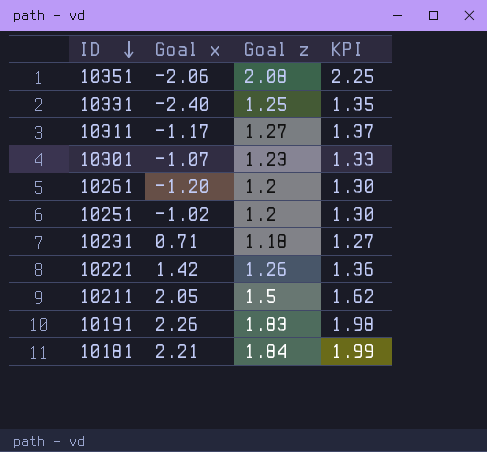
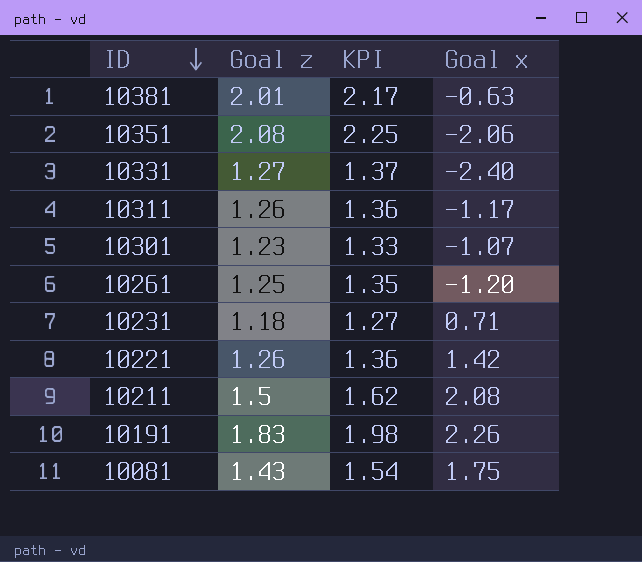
column Goal x | position: 2 -> 4
row 10251: -1.02 | 1.2 | 1.30 -> none
row 10181: 2.21 | 1.84 | 1.99 -> none
row 10381: none -> 2.01 | 2.17 | -0.63
10331 | Goal z: 1.25 -> 1.27
10331 | KPI: 1.35 -> 1.37
10311 | Goal z: 1.27 -> 1.26
10311 | KPI: 1.37 -> 1.36
10261 | Goal z: 1.2 -> 1.25
10261 | KPI: 1.30 -> 1.35
10211 | Goal x: 2.05 -> 2.08
row 10081: none -> 1.43 | 1.54 | 1.75

